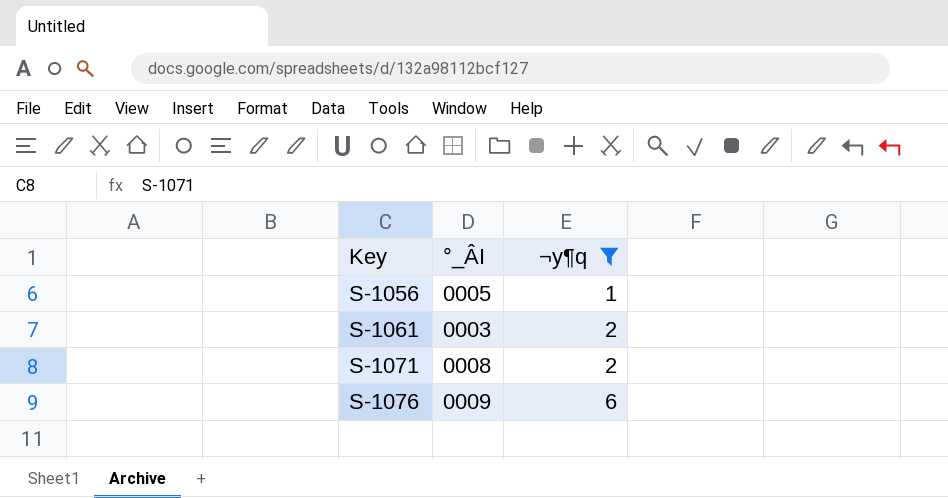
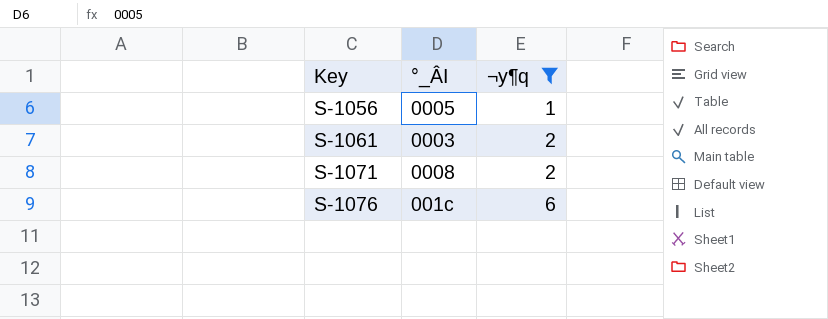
S-1076 | °_ÂI: 0009 -> 001c

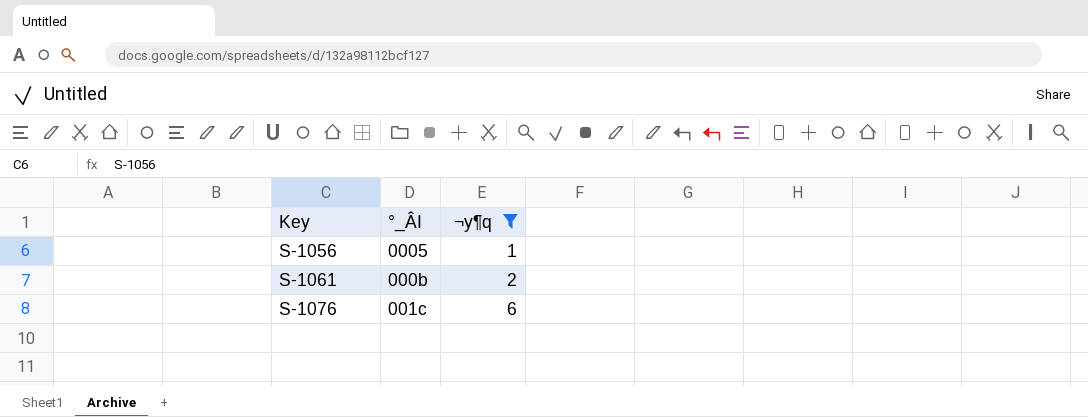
row S-1071: 0008 | 2 -> none
S-1061 | °_ÂI: 0003 -> 000b

